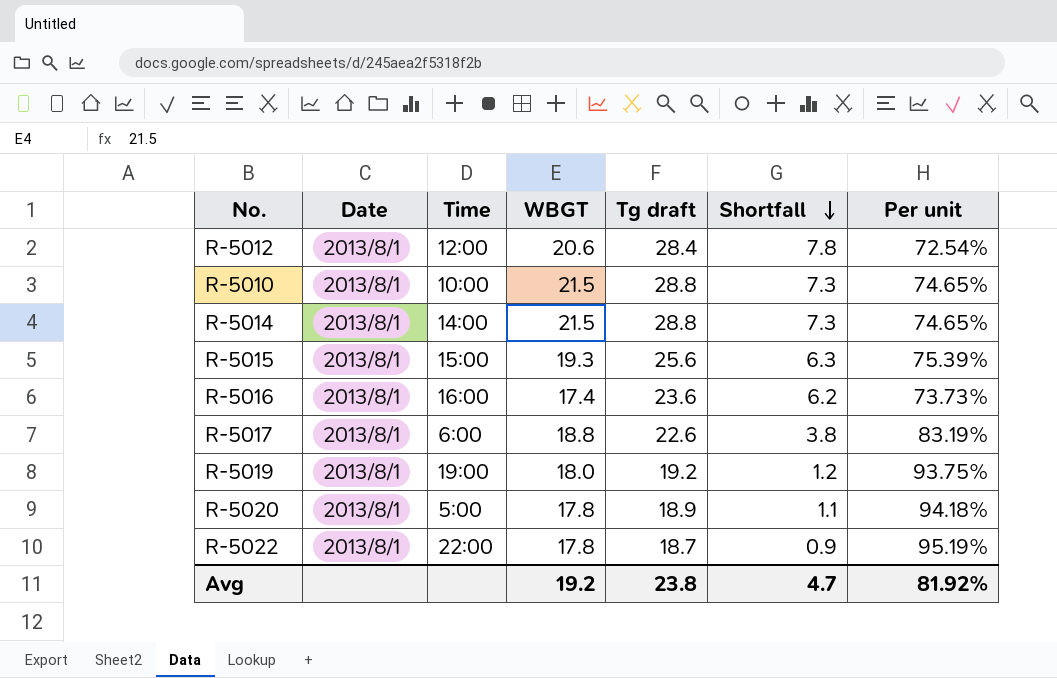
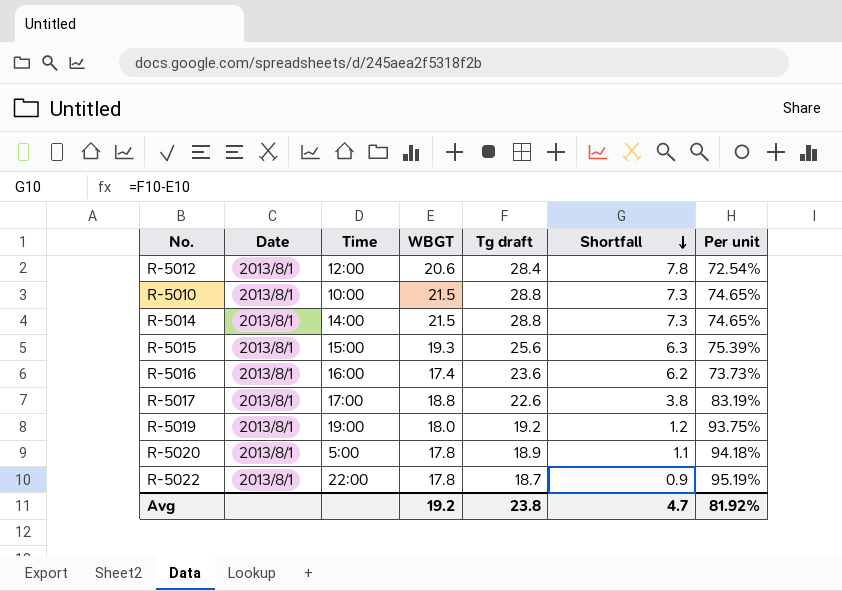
R-5017 | Time: 6:00 -> 17:00

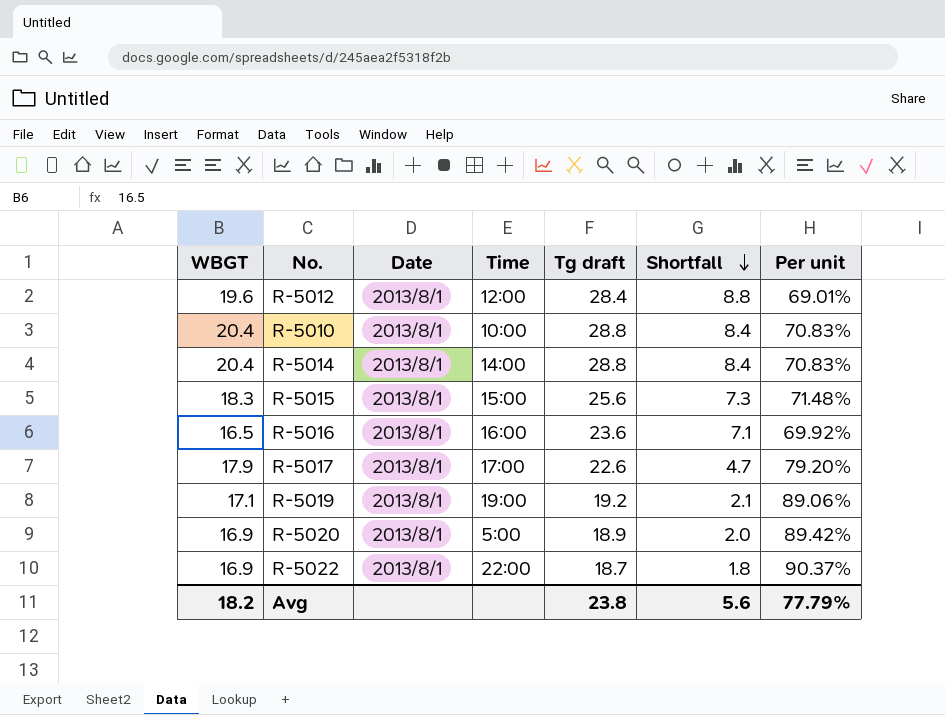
column WBGT | position: 4 -> 1
R-5012 | WBGT: 20.6 -> 19.6
R-5012 | Shortfall: 7.8 -> 8.8
R-5012 | Per unit: 72.54% -> 69.01%
R-5010 | WBGT: 21.5 -> 20.4
R-5010 | Shortfall: 7.3 -> 8.4
R-5010 | Per unit: 74.65% -> 70.83%
R-5014 | WBGT: 21.5 -> 20.4
R-5014 | Shortfall: 7.3 -> 8.4
R-5014 | Per unit: 74.65% -> 70.83%
R-5015 | WBGT: 19.3 -> 18.3
R-5015 | Shortfall: 6.3 -> 7.3
R-5015 | Per unit: 75.39% -> 71.48%
R-5016 | WBGT: 17.4 -> 16.5
R-5016 | Shortfall: 6.2 -> 7.1
R-5016 | Per unit: 73.73% -> 69.92%
R-5017 | WBGT: 18.8 -> 17.9
R-5017 | Shortfall: 3.8 -> 4.7
R-5017 | Per unit: 83.19% -> 79.20%
R-5019 | WBGT: 18.0 -> 17.1
R-5019 | Shortfall: 1.2 -> 2.1
R-5019 | Per unit: 93.75% -> 89.06%
R-5020 | WBGT: 17.8 -> 16.9
R-5020 | Shortfall: 1.1 -> 2.0
R-5020 | Per unit: 94.18% -> 89.42%
R-5022 | WBGT: 17.8 -> 16.9
R-5022 | Shortfall: 0.9 -> 1.8
R-5022 | Per unit: 95.19% -> 90.37%
Avg | WBGT: 19.2 -> 18.2
Avg | Shortfall: 4.7 -> 5.6
Avg | Per unit: 81.92% -> 77.79%

